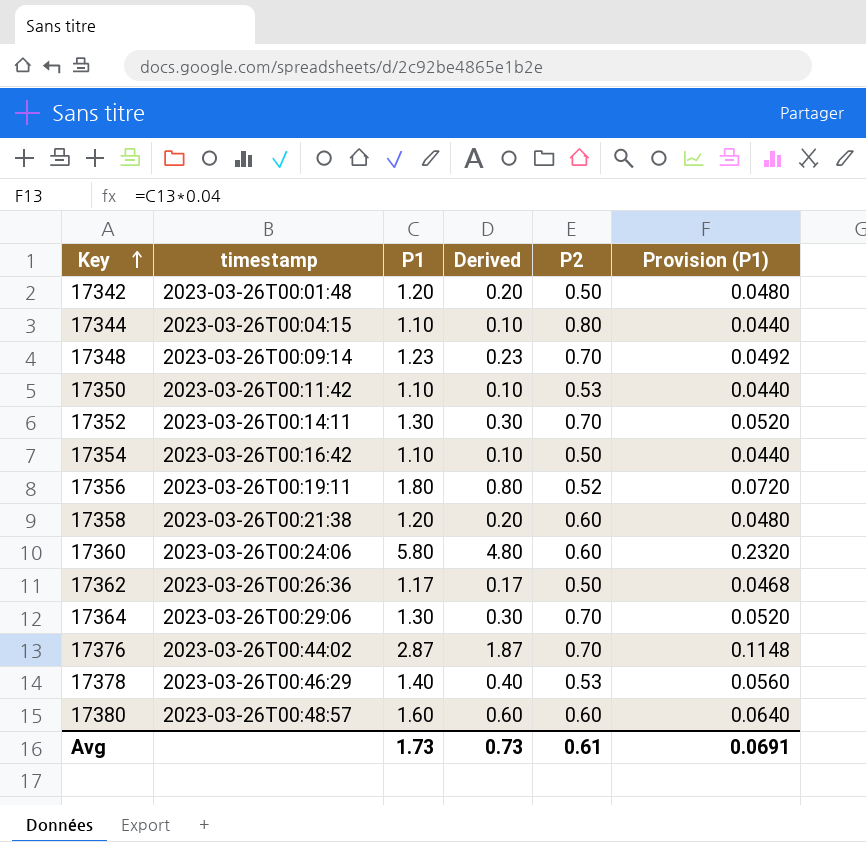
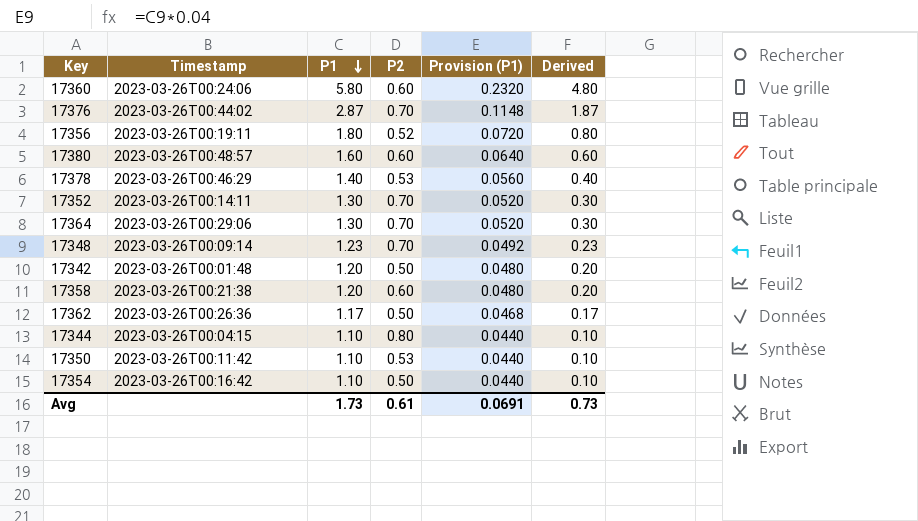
row order: Key ascending -> P1 descending
column name: timestamp -> Timestamp
column Derived | position: 4 -> 6

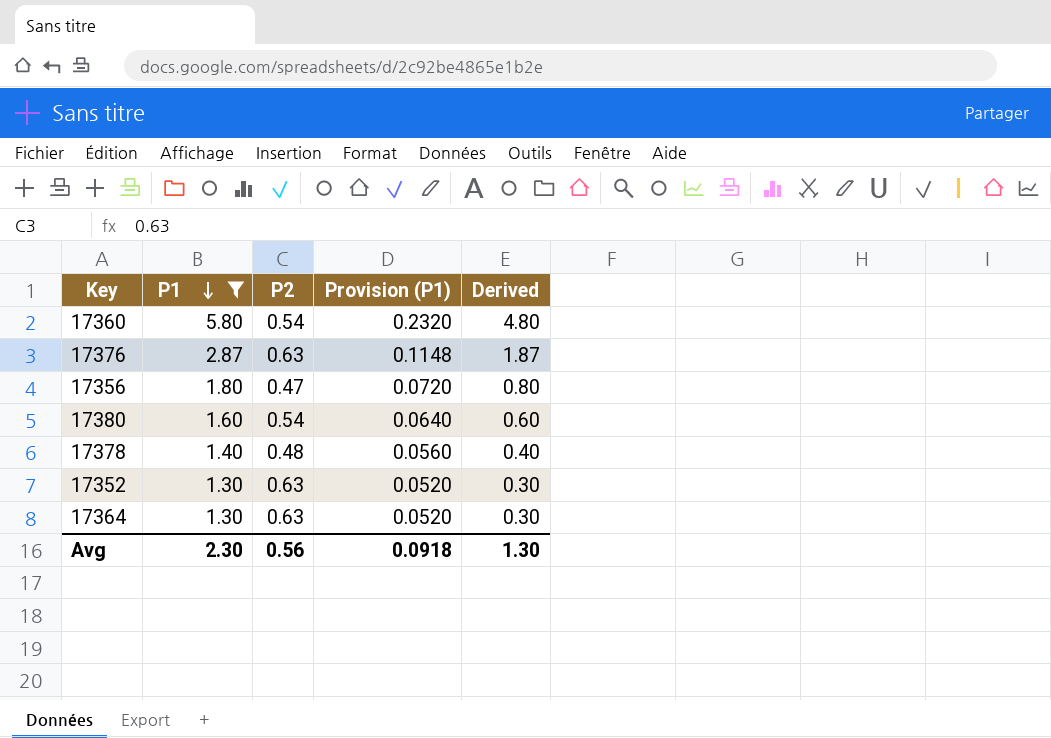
filter: none -> P1 >= 1.30
column Timestamp | position: 2 -> none
17360 | P2: 0.60 -> 0.54
17376 | P2: 0.70 -> 0.63
17356 | P2: 0.52 -> 0.47
17380 | P2: 0.60 -> 0.54
17378 | P2: 0.53 -> 0.48
17352 | P2: 0.70 -> 0.63
17364 | P2: 0.70 -> 0.63
Avg | P1: 1.73 -> 2.30
Avg | P2: 0.61 -> 0.56
Avg | Provision (P1): 0.0691 -> 0.0918
Avg | Derived: 0.73 -> 1.30

